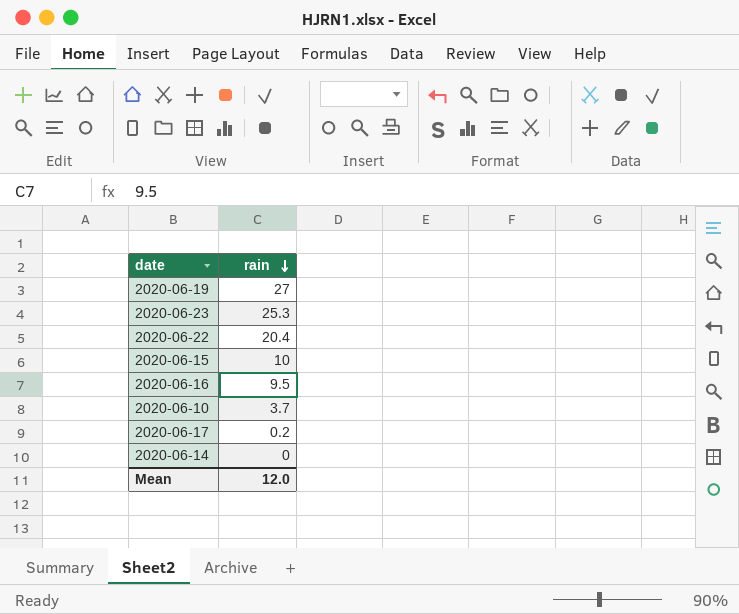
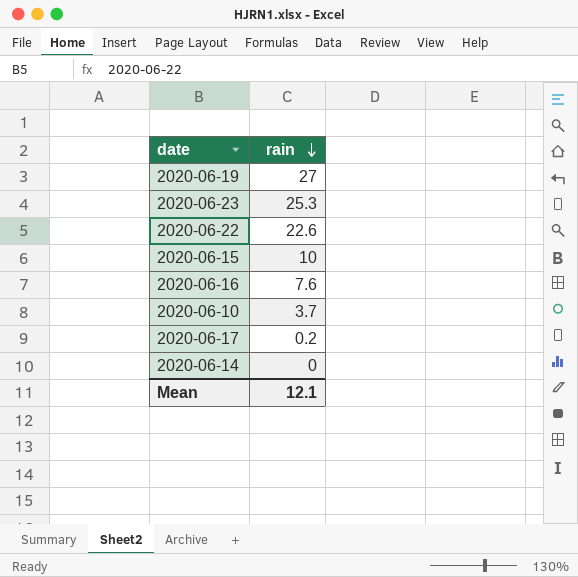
2020-06-22 | rain: 20.4 -> 22.6
2020-06-16 | rain: 9.5 -> 7.6
Mean | rain: 12.0 -> 12.1

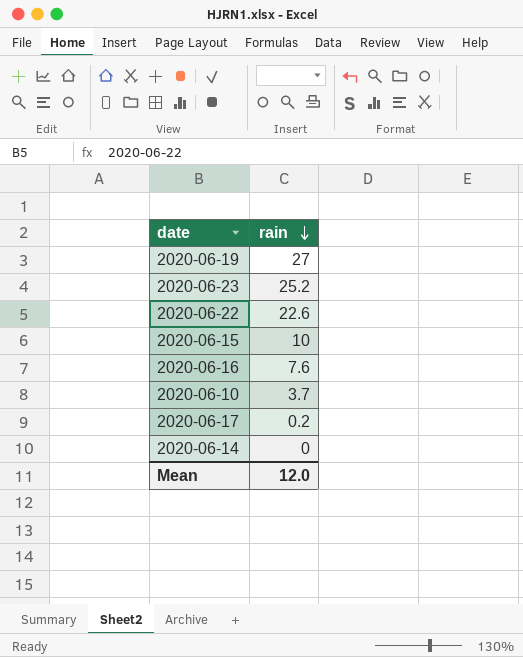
2020-06-23 | rain: 25.3 -> 25.2
Mean | rain: 12.1 -> 12.0

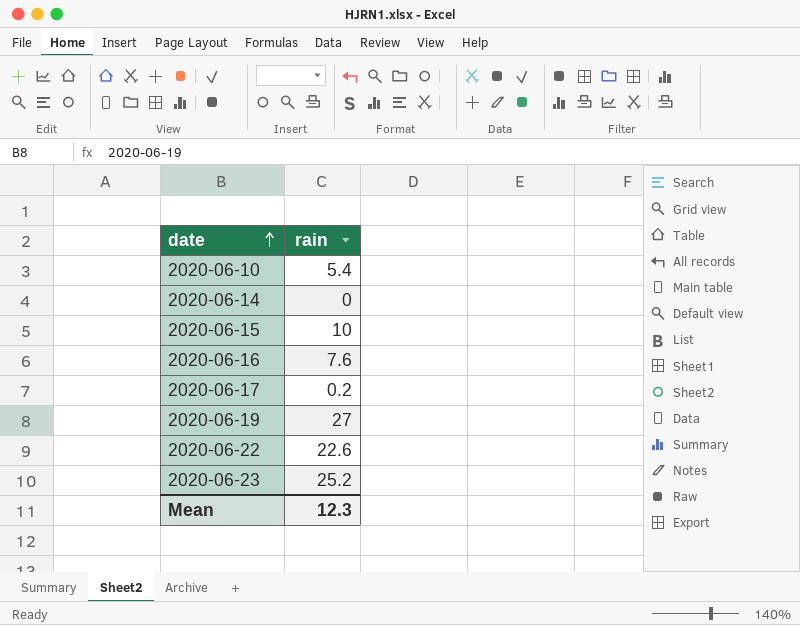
row order: rain descending -> date ascending
2020-06-10 | rain: 3.7 -> 5.4
Mean | rain: 12.0 -> 12.3

